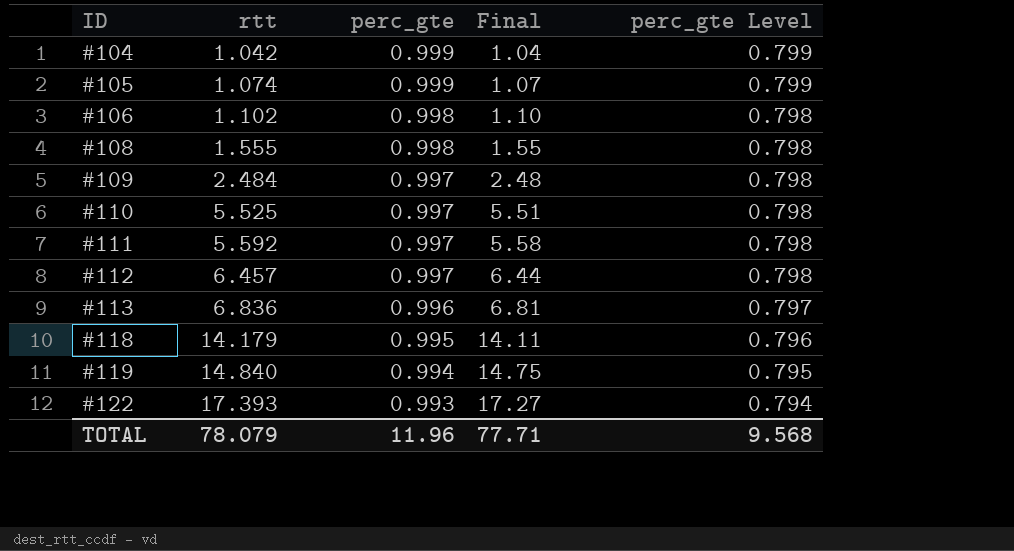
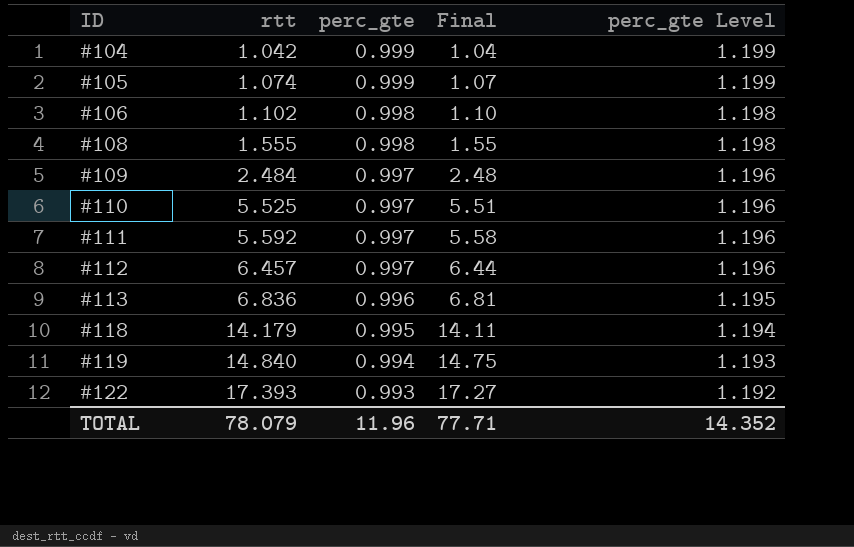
column perc_gte Level | formula: [perc_gte] * 0.8 -> [perc_gte] * 1.2
TOTAL | perc_gte Level: 9.568 -> 14.352

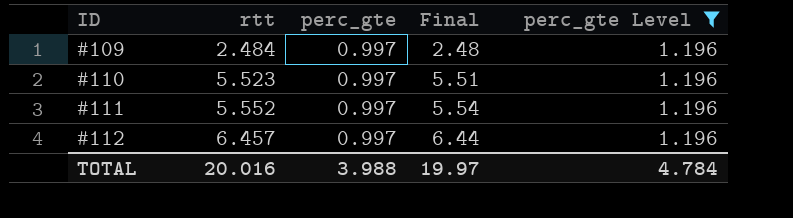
filter: none -> perc_gte Level = 1.196
#110 | rtt: 5.525 -> 5.523
#111 | rtt: 5.592 -> 5.552
#111 | Final: 5.58 -> 5.54
TOTAL | rtt: 78.079 -> 20.016
TOTAL | perc_gte: 11.96 -> 3.988
TOTAL | Final: 77.71 -> 19.97
TOTAL | perc_gte Level: 14.352 -> 4.784

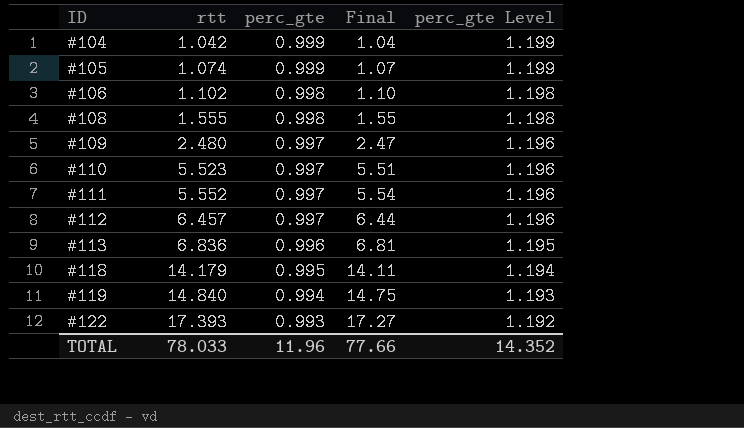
filter: perc_gte Level = 1.196 -> none
#109 | rtt: 2.484 -> 2.480
#109 | Final: 2.48 -> 2.47
TOTAL | rtt: 20.016 -> 78.033
TOTAL | perc_gte: 3.988 -> 11.96
TOTAL | Final: 19.97 -> 77.66
TOTAL | perc_gte Level: 4.784 -> 14.352

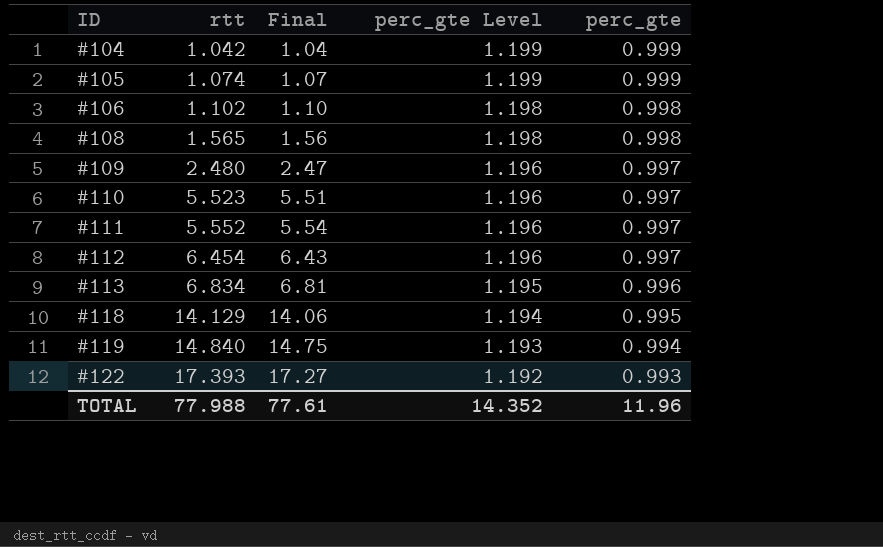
column perc_gte | position: 3 -> 5
#108 | rtt: 1.555 -> 1.565
#108 | Final: 1.55 -> 1.56
#112 | rtt: 6.457 -> 6.454
#112 | Final: 6.44 -> 6.43
#113 | rtt: 6.836 -> 6.834
#118 | rtt: 14.179 -> 14.129
#118 | Final: 14.11 -> 14.06
TOTAL | rtt: 78.033 -> 77.988
TOTAL | Final: 77.66 -> 77.61

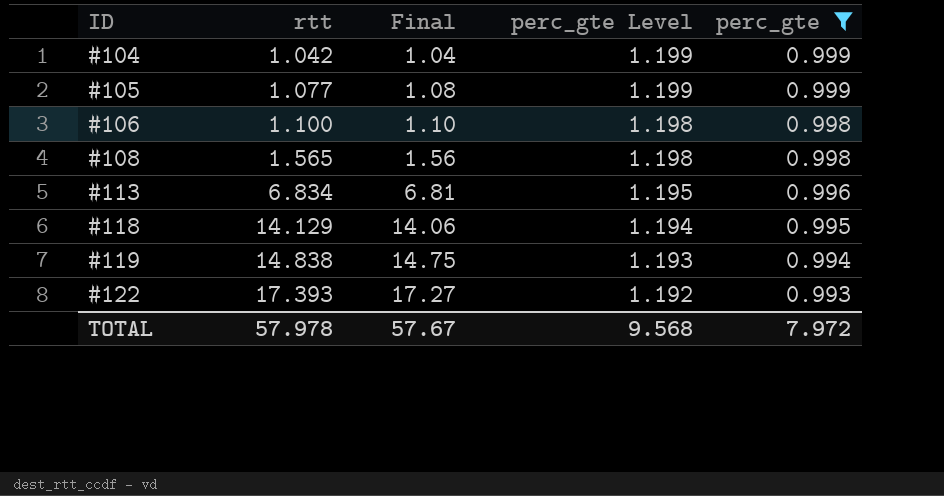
filter: none -> perc_gte != 0.997
#105 | rtt: 1.074 -> 1.077
#105 | Final: 1.07 -> 1.08
#106 | rtt: 1.102 -> 1.100
#119 | rtt: 14.840 -> 14.838
TOTAL | rtt: 77.988 -> 57.978
TOTAL | Final: 77.61 -> 57.67
TOTAL | perc_gte Level: 14.352 -> 9.568
TOTAL | perc_gte: 11.96 -> 7.972

